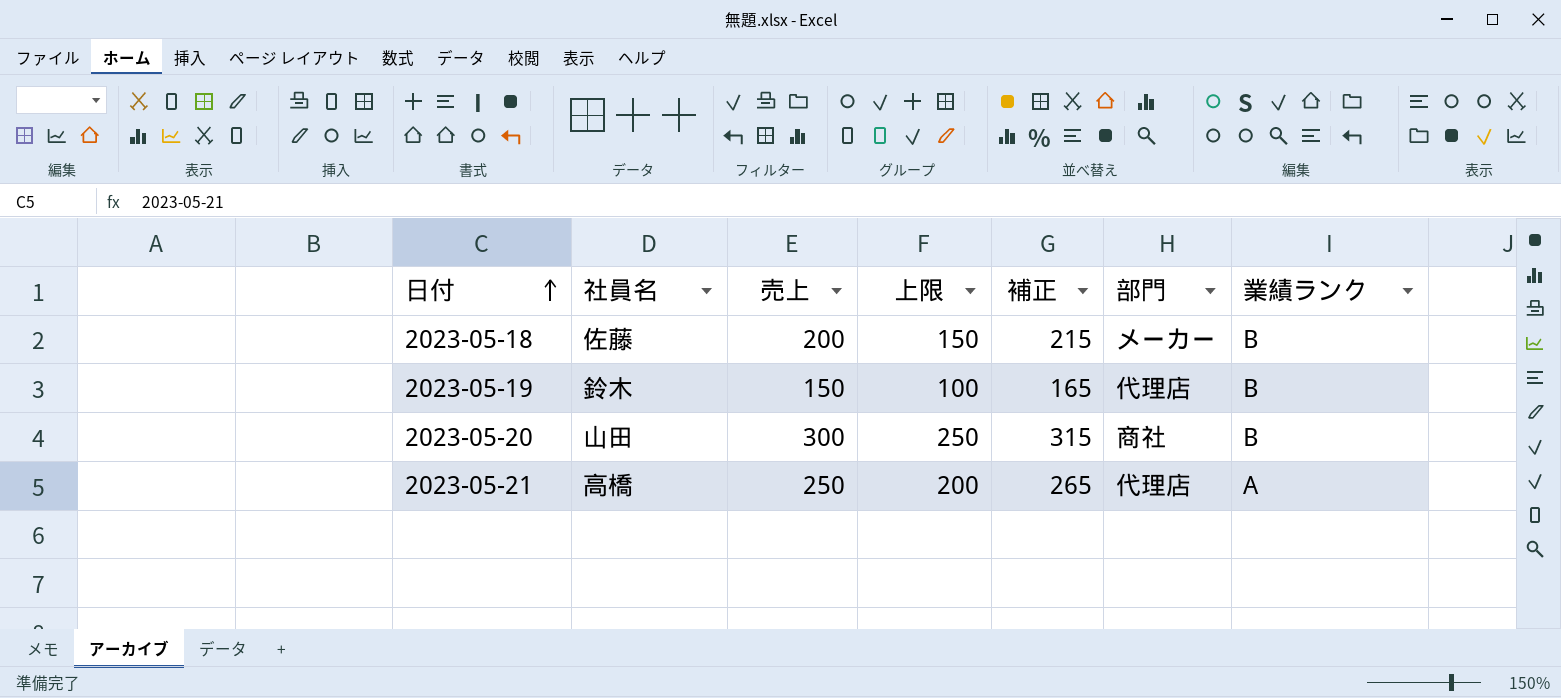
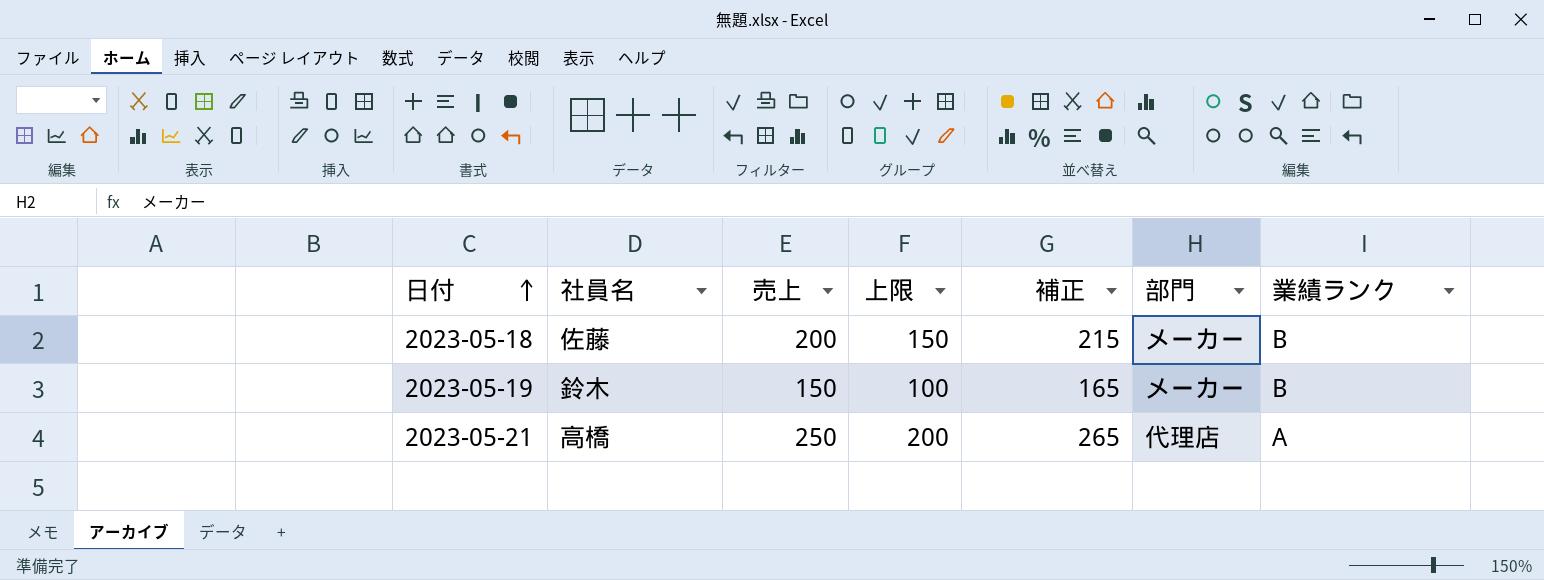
row 2023-05-20: 山田 | 300 | 250 | 315 | 商社 | B -> none
2023-05-19 | 部門: 代理店 -> メーカー

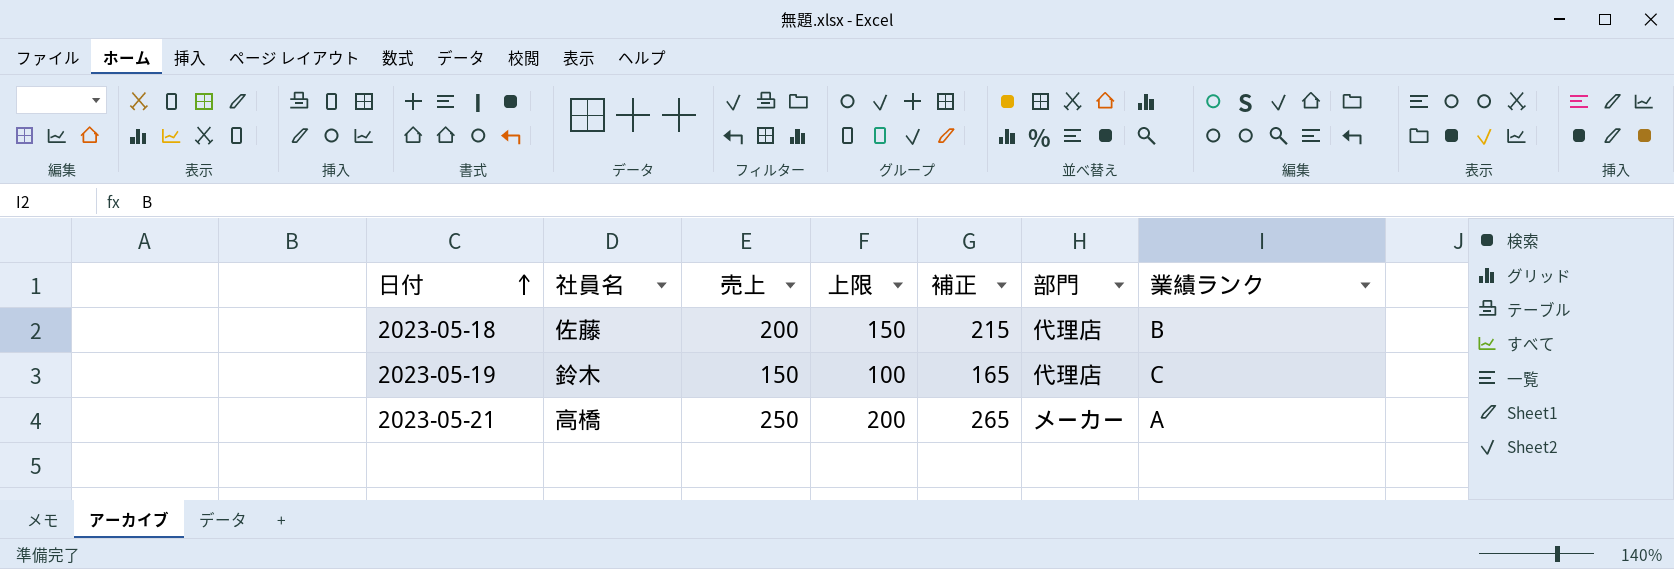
2023-05-18 | 部門: メーカー -> 代理店
2023-05-19 | 部門: メーカー -> 代理店
2023-05-19 | 業績ランク: B -> C
2023-05-21 | 部門: 代理店 -> メーカー

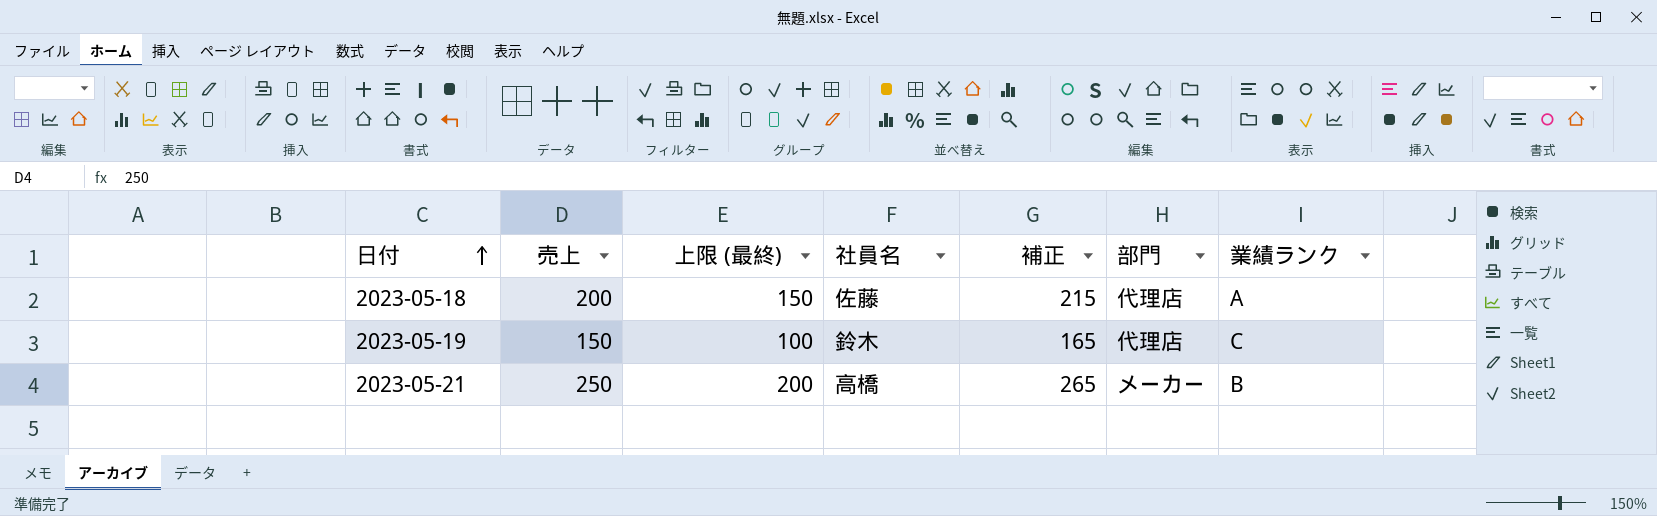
column name: 上限 -> 上限 (最終)
column 社員名 | position: 2 -> 4
2023-05-18 | 業績ランク: B -> A
2023-05-21 | 業績ランク: A -> B

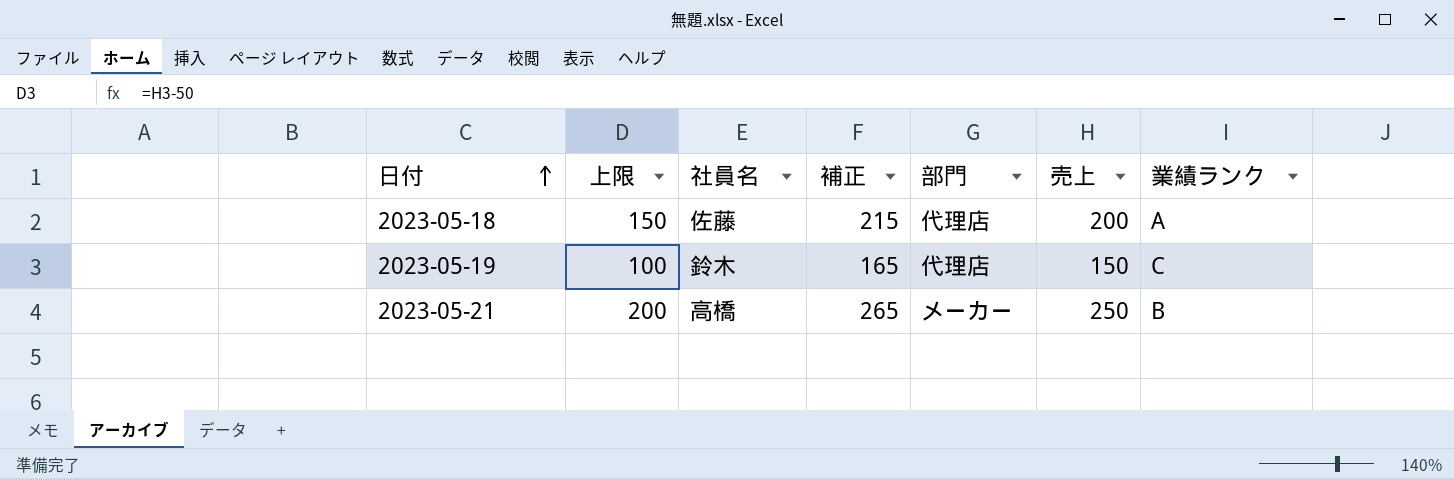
column name: 上限 (最終) -> 上限
column 売上 | position: 2 -> 6

